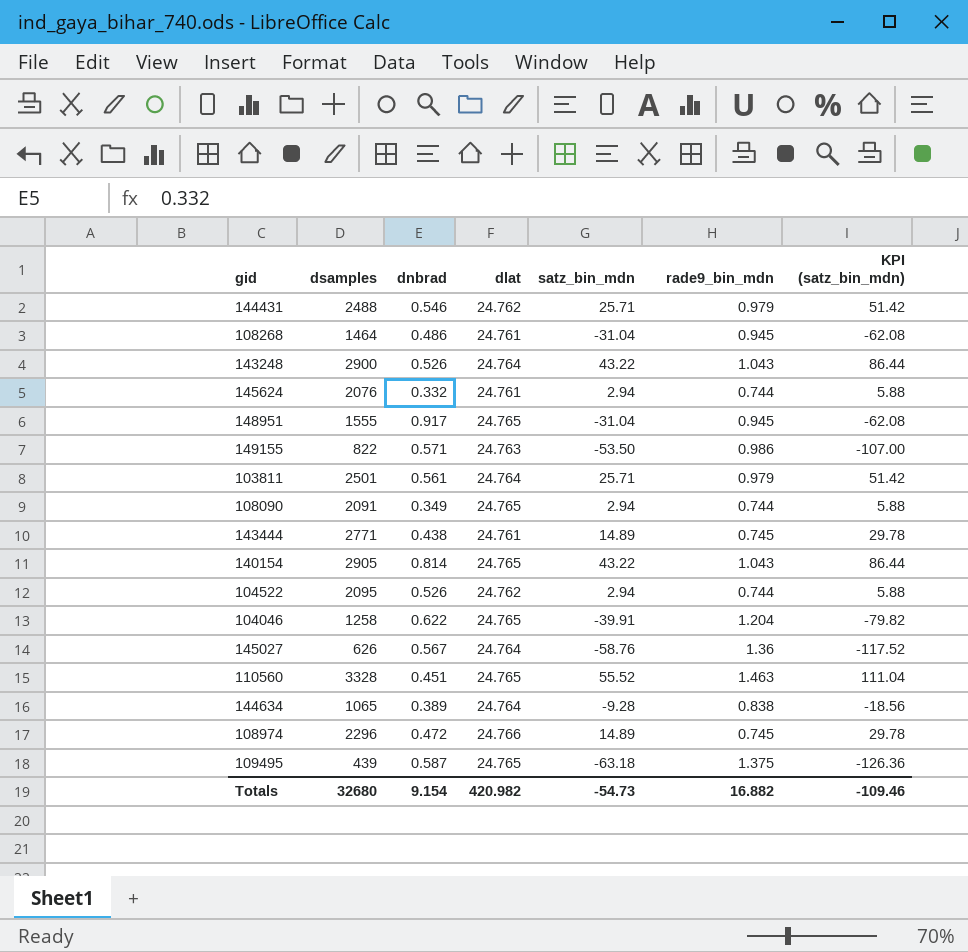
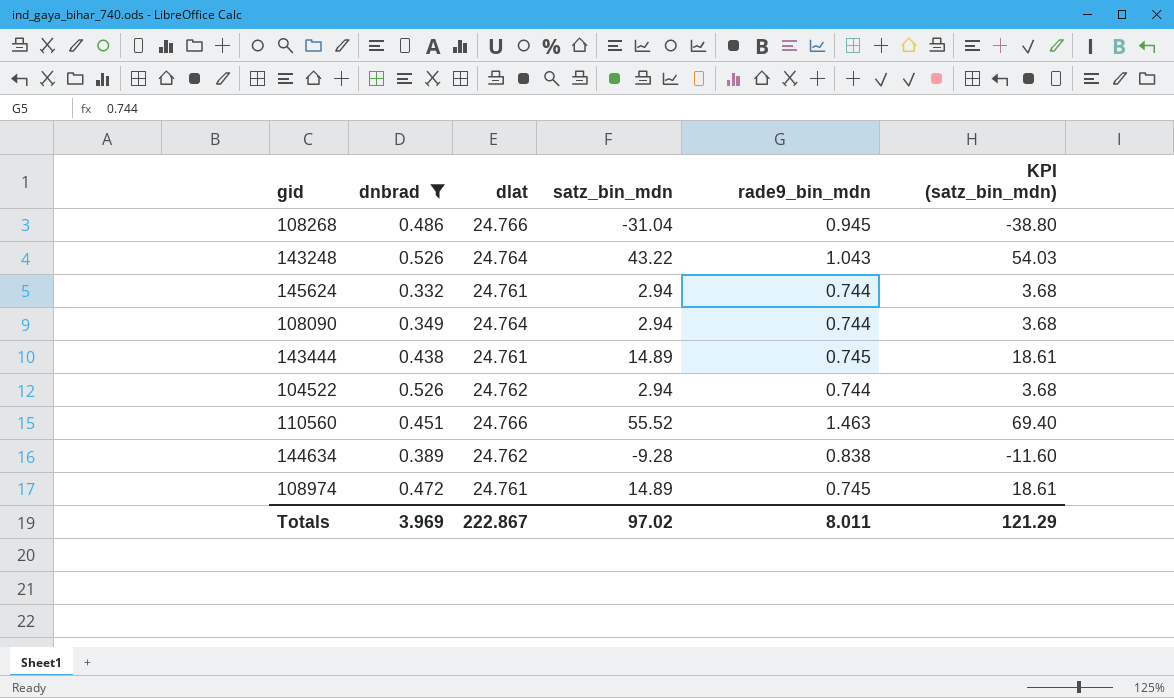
filter: none -> dnbrad <= 0.526
column dsamples | position: 2 -> none
column KPI (satz_bin_mdn) | formula: [satz_bin_mdn] * 2 -> [satz_bin_mdn] * 1.25
108268 | dlat: 24.761 -> 24.766
108090 | dlat: 24.765 -> 24.764
110560 | dlat: 24.765 -> 24.766
144634 | dlat: 24.764 -> 24.762
108974 | dlat: 24.766 -> 24.761
Totals | dnbrad: 9.154 -> 3.969
Totals | dlat: 420.982 -> 222.867
Totals | satz_bin_mdn: -54.73 -> 97.02
Totals | rade9_bin_mdn: 16.882 -> 8.011
Totals | KPI (satz_bin_mdn): -109.46 -> 121.29

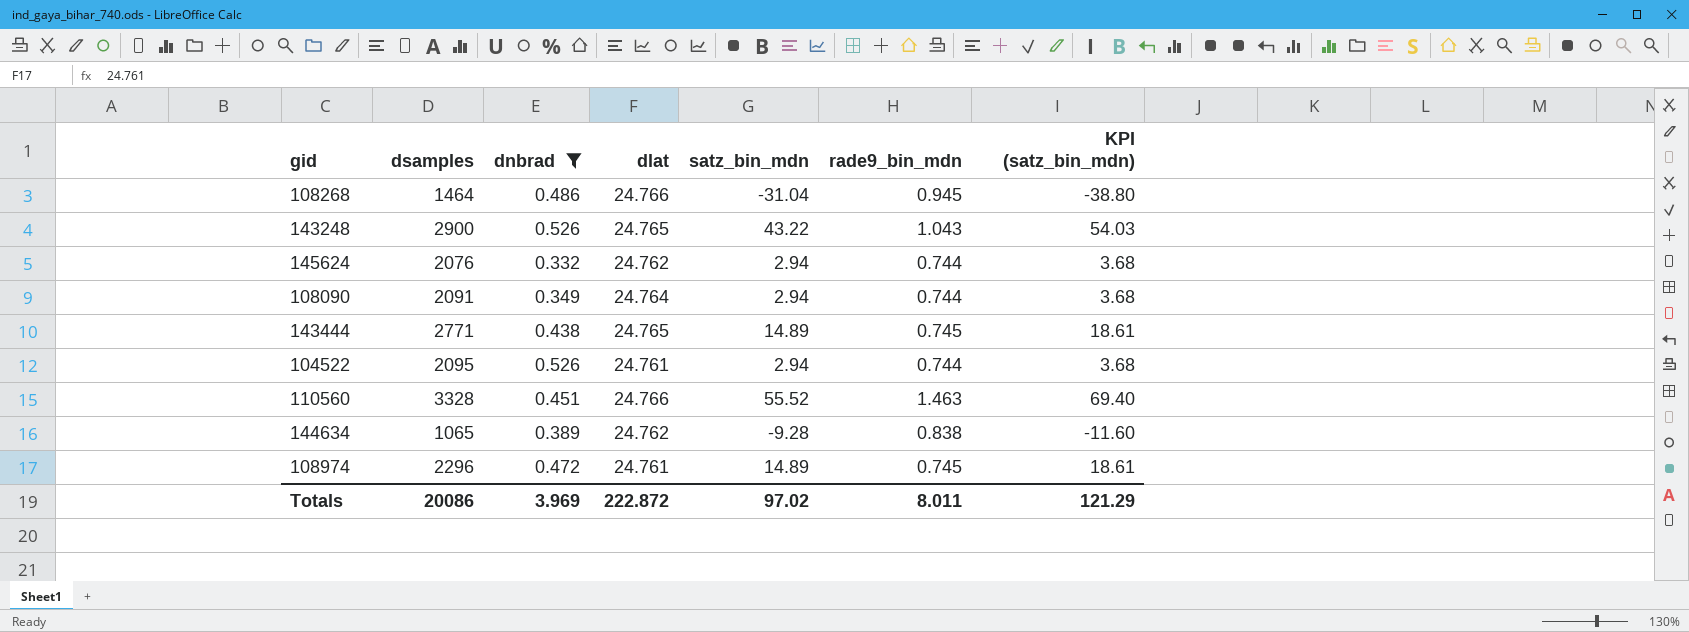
column dsamples | position: none -> 2
143248 | dlat: 24.764 -> 24.765
145624 | dlat: 24.761 -> 24.762
143444 | dlat: 24.761 -> 24.765
104522 | dlat: 24.762 -> 24.761
Totals | dlat: 222.867 -> 222.872

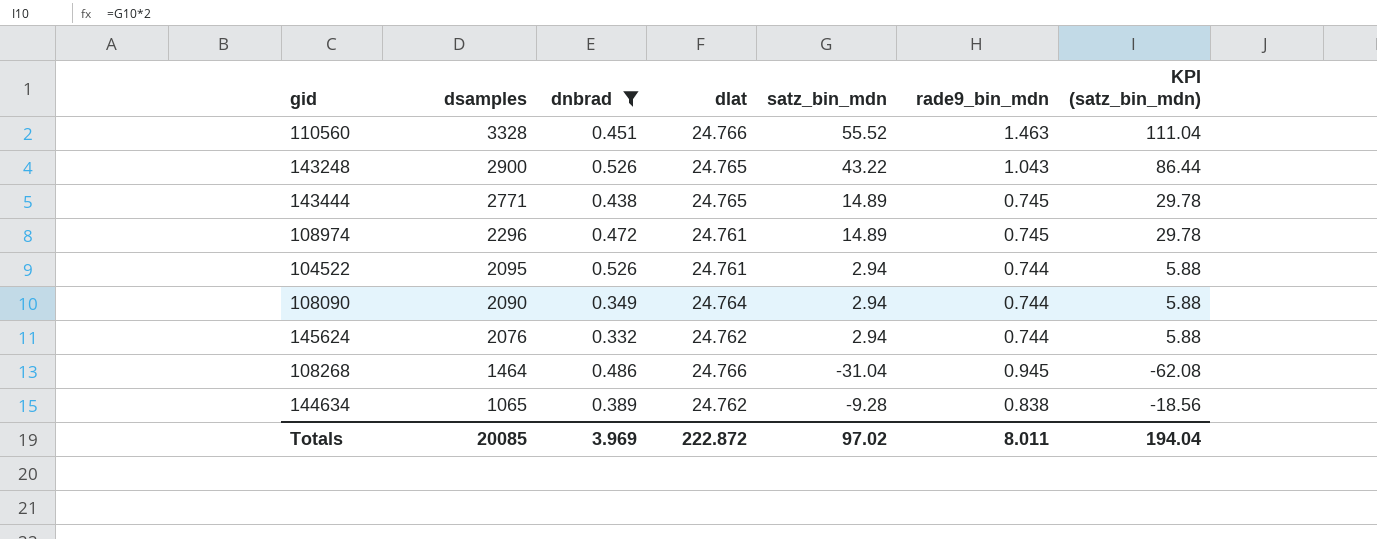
row order: none -> dsamples descending
column KPI (satz_bin_mdn) | formula: [satz_bin_mdn] * 1.25 -> [satz_bin_mdn] * 2
108090 | dsamples: 2091 -> 2090
Totals | dsamples: 20086 -> 20085
Totals | KPI (satz_bin_mdn): 121.29 -> 194.04

